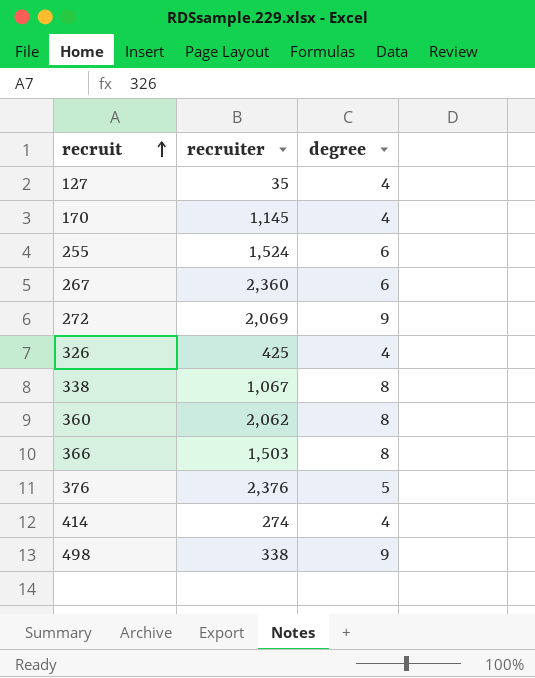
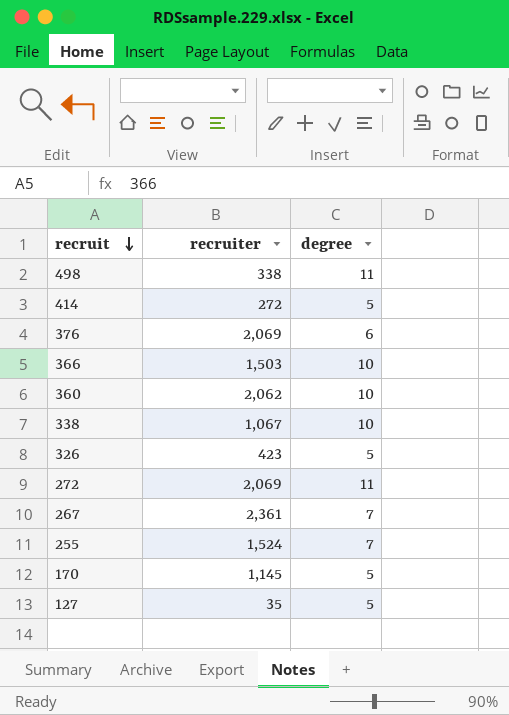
row order: recruit ascending -> recruit descending
498 | degree: 9 -> 11
414 | recruiter: 274 -> 272
414 | degree: 4 -> 5
376 | recruiter: 2,376 -> 2,069
376 | degree: 5 -> 6
366 | degree: 8 -> 10
360 | degree: 8 -> 10
338 | degree: 8 -> 10
326 | recruiter: 425 -> 423
326 | degree: 4 -> 5
272 | degree: 9 -> 11
267 | recruiter: 2,360 -> 2,361
267 | degree: 6 -> 7
255 | degree: 6 -> 7
170 | degree: 4 -> 5
127 | degree: 4 -> 5

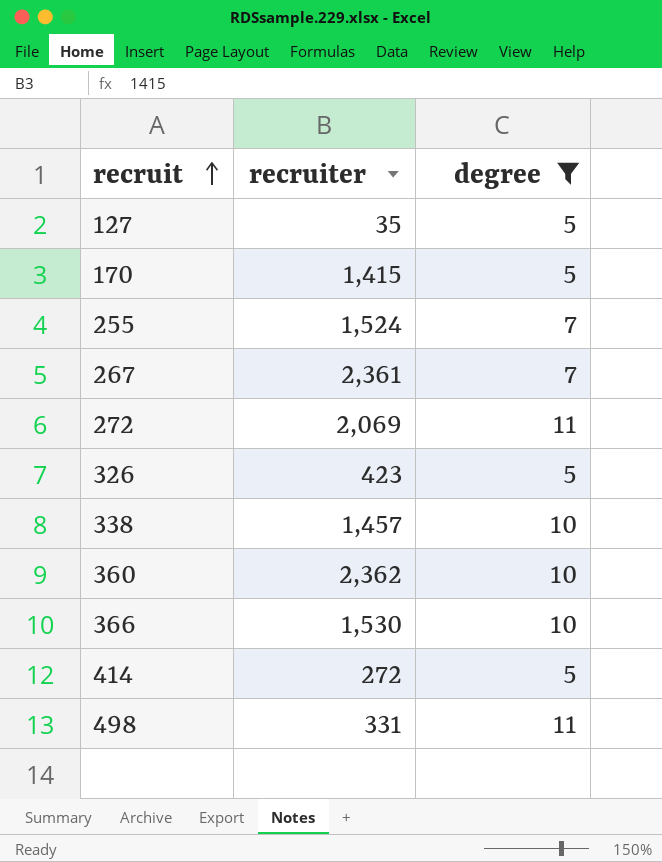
filter: none -> degree != 6
row order: recruit descending -> recruit ascending
170 | recruiter: 1,145 -> 1,415
338 | recruiter: 1,067 -> 1,457
360 | recruiter: 2,062 -> 2,362
366 | recruiter: 1,503 -> 1,530
498 | recruiter: 338 -> 331

